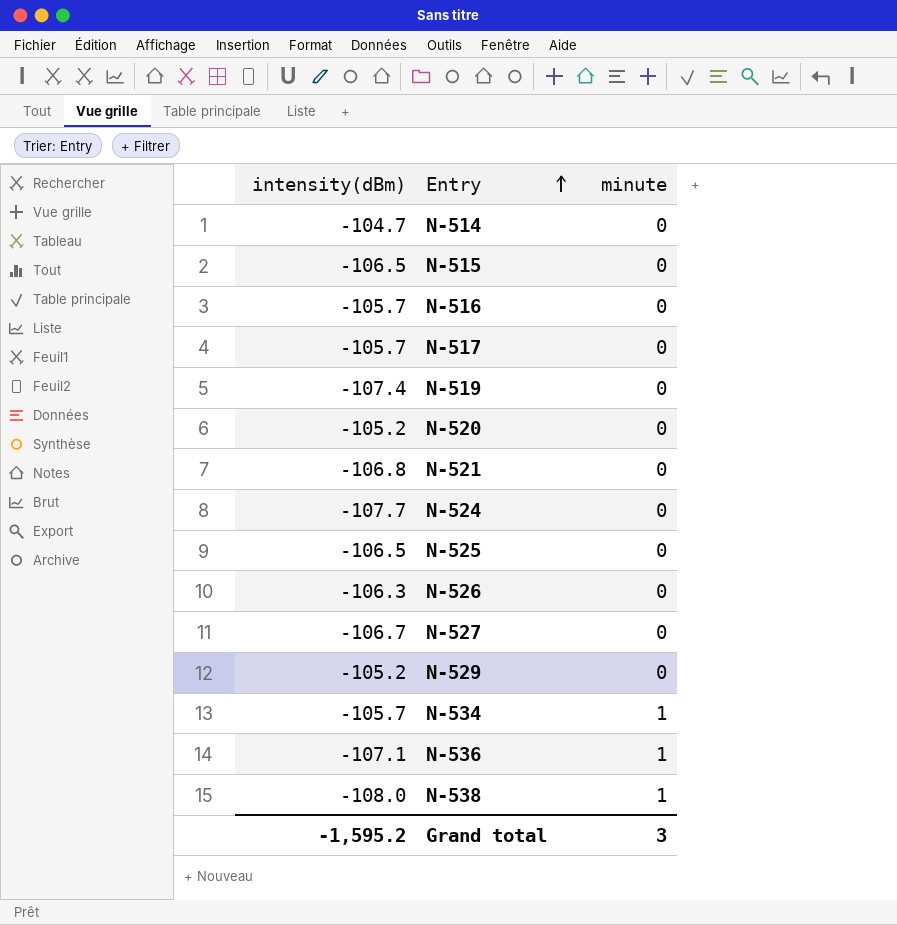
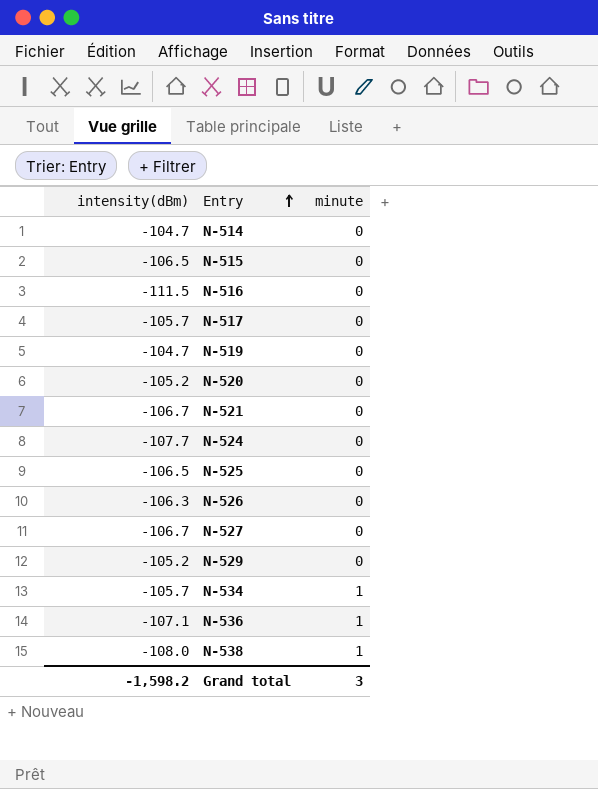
N-516 | intensity(dBm): -105.7 -> -111.5
N-519 | intensity(dBm): -107.4 -> -104.7
N-521 | intensity(dBm): -106.8 -> -106.7
Grand total | intensity(dBm): -1,595.2 -> -1,598.2

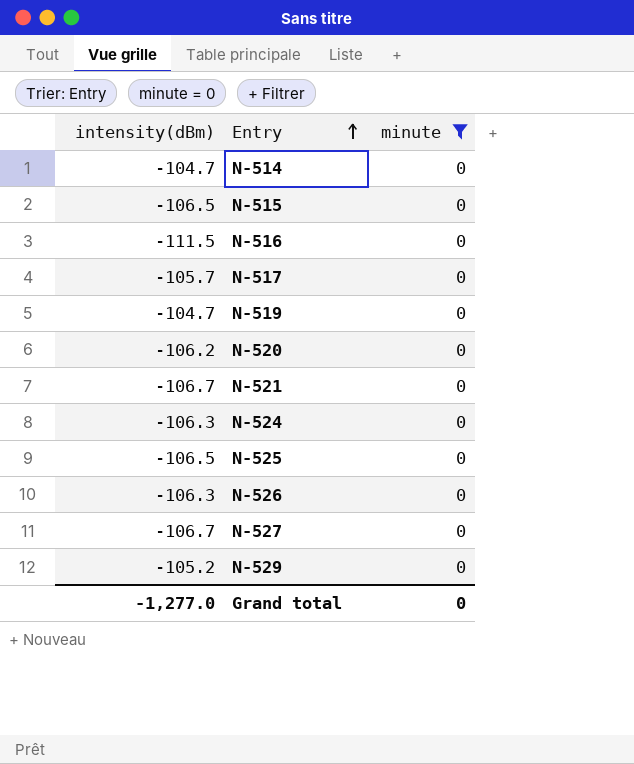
filter: none -> minute = 0
N-520 | intensity(dBm): -105.2 -> -106.2
N-524 | intensity(dBm): -107.7 -> -106.3
Grand total | intensity(dBm): -1,598.2 -> -1,277.0
Grand total | minute: 3 -> 0

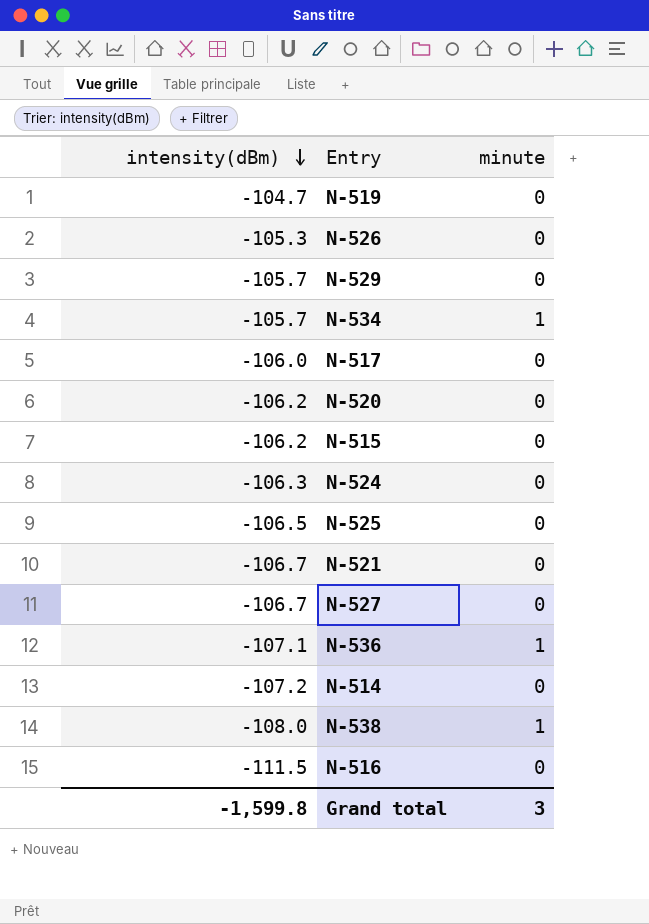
filter: minute = 0 -> none
row order: Entry ascending -> intensity(dBm) descending
N-526 | intensity(dBm): -106.3 -> -105.3
N-529 | intensity(dBm): -105.2 -> -105.7
N-517 | intensity(dBm): -105.7 -> -106.0
N-515 | intensity(dBm): -106.5 -> -106.2
N-514 | intensity(dBm): -104.7 -> -107.2
Grand total | intensity(dBm): -1,277.0 -> -1,599.8
Grand total | minute: 0 -> 3

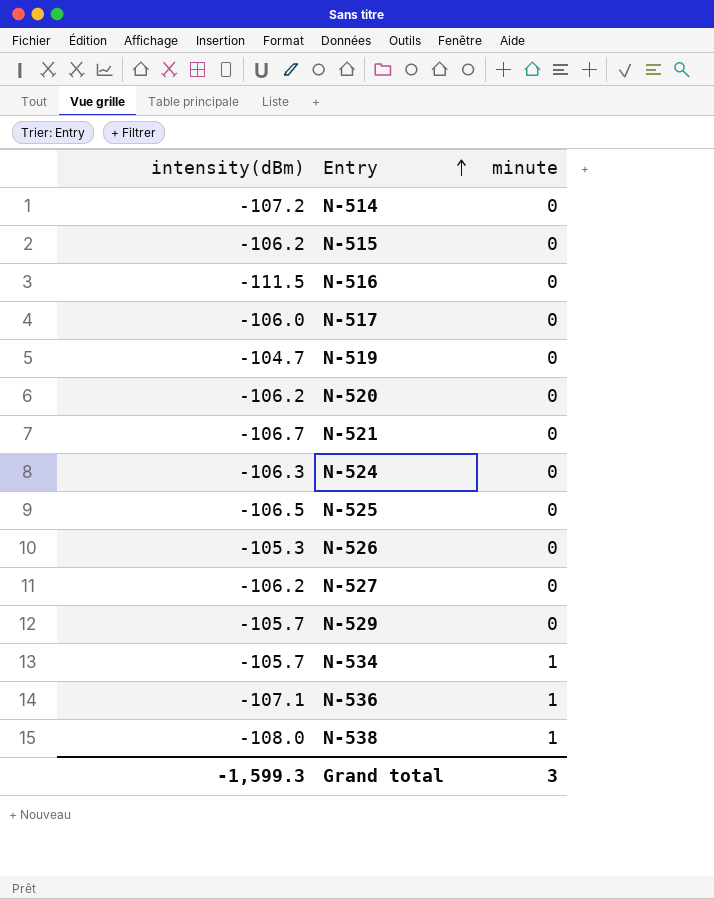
row order: intensity(dBm) descending -> Entry ascending
N-527 | intensity(dBm): -106.7 -> -106.2
Grand total | intensity(dBm): -1,599.8 -> -1,599.3

